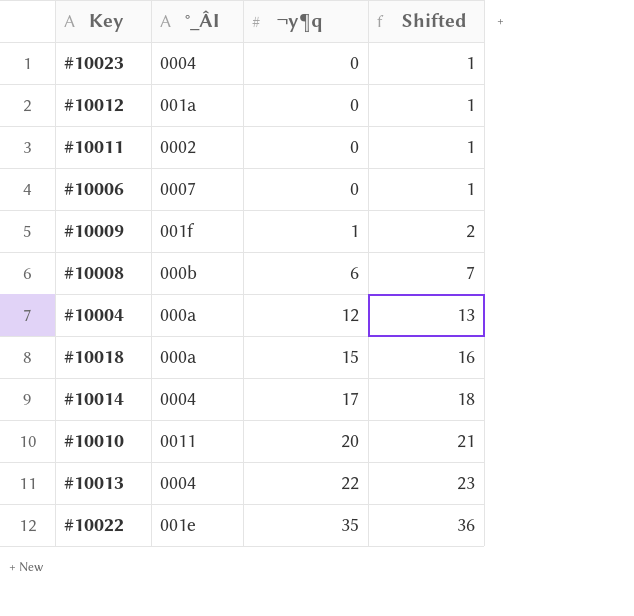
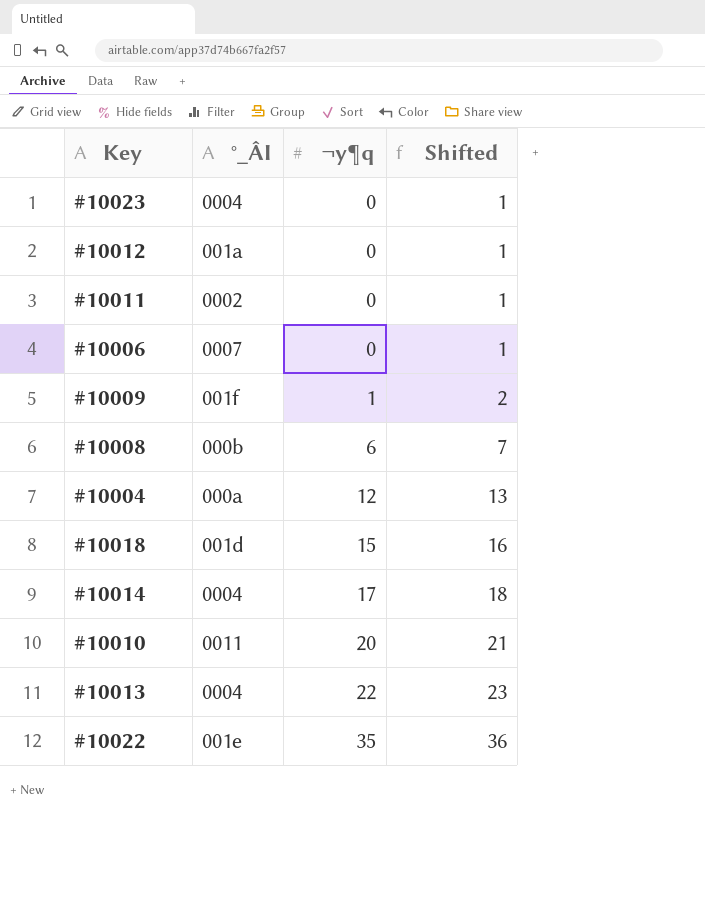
#10018 | °_ÂI: 000a -> 001d

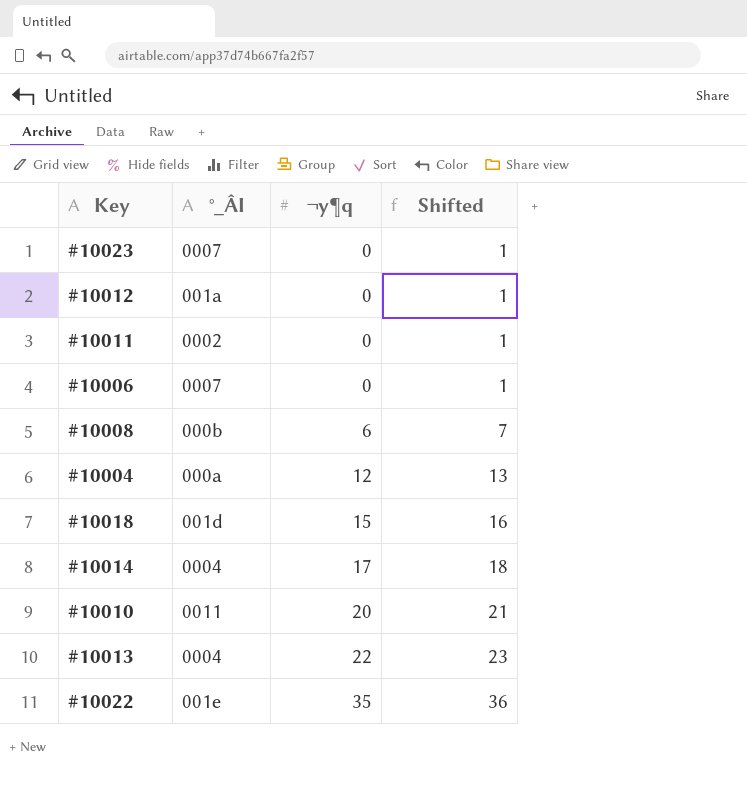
row #10009: 001f | 1 | 2 -> none
#10023 | °_ÂI: 0004 -> 0007

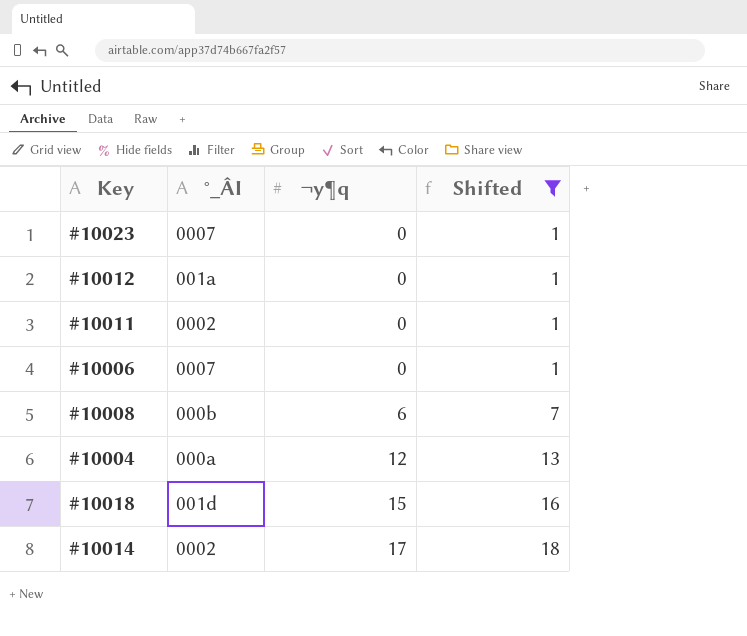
filter: none -> Shifted <= 18
#10014 | °_ÂI: 0004 -> 0002

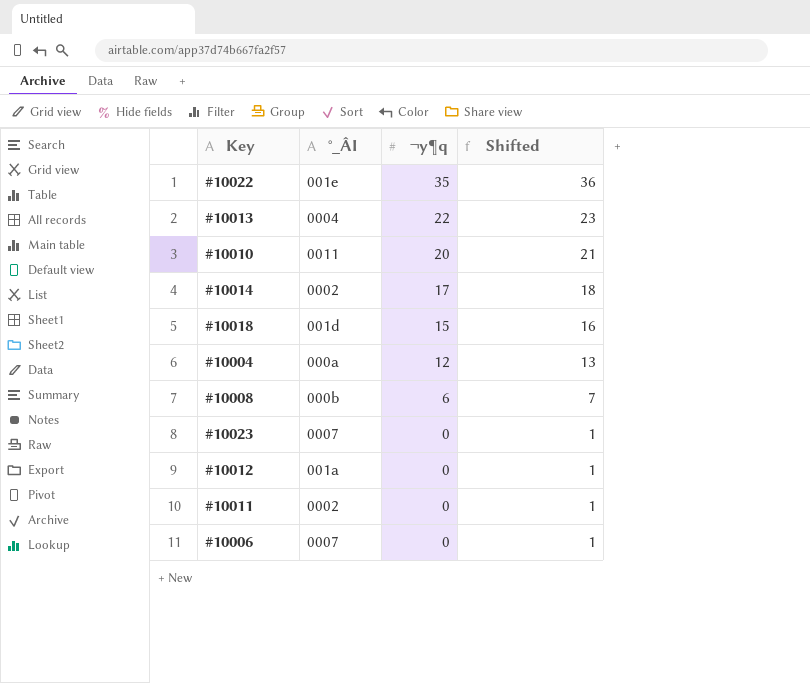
filter: Shifted <= 18 -> none
row order: ¬y¶q ascending -> ¬y¶q descending

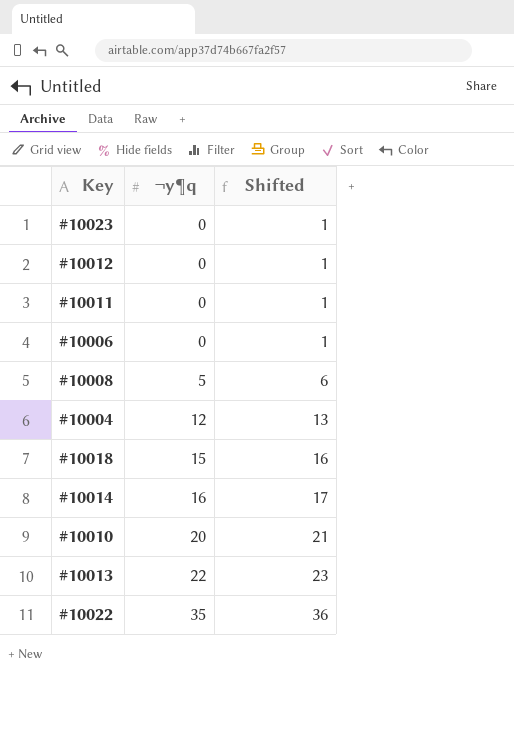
row order: ¬y¶q descending -> ¬y¶q ascending
column °_ÂI | position: 2 -> none
#10008 | ¬y¶q: 6 -> 5
#10008 | Shifted: 7 -> 6
#10014 | ¬y¶q: 17 -> 16
#10014 | Shifted: 18 -> 17

